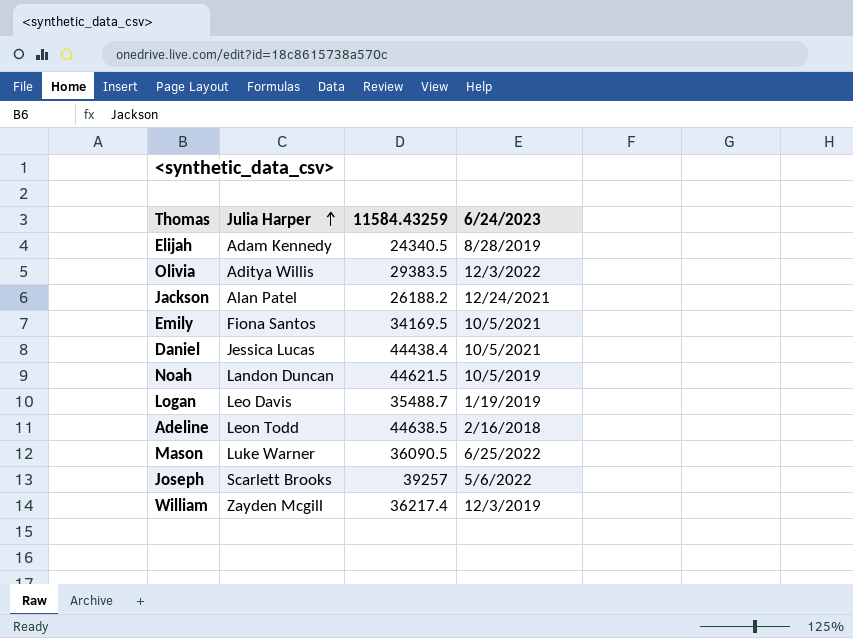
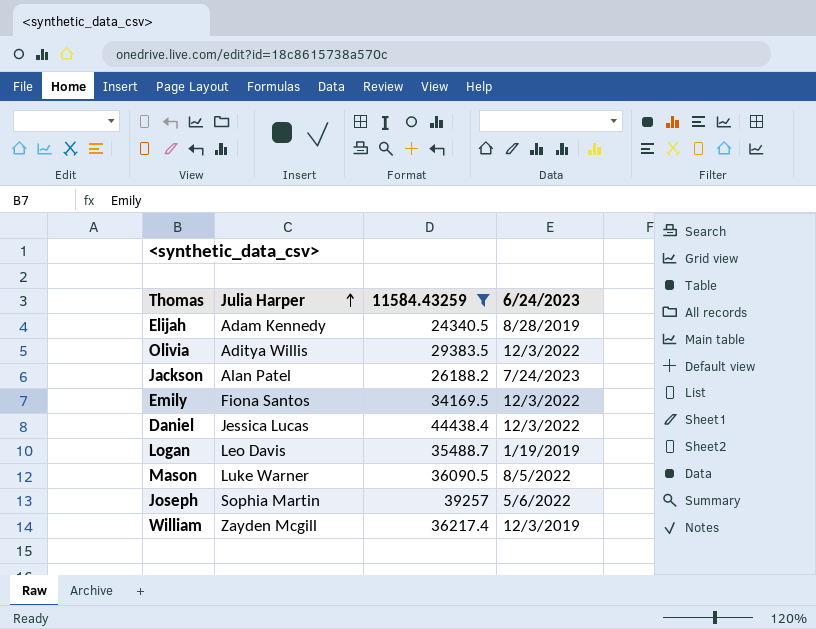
filter: none -> 11584.43259 <= 44438.4
Jackson | 6/24/2023: 12/24/2021 -> 7/24/2023
Emily | 6/24/2023: 10/5/2021 -> 12/3/2022
Daniel | 6/24/2023: 10/5/2021 -> 12/3/2022
Mason | 6/24/2023: 6/25/2022 -> 8/5/2022
Joseph | Julia Harper: Scarlett Brooks -> Sophia Martin

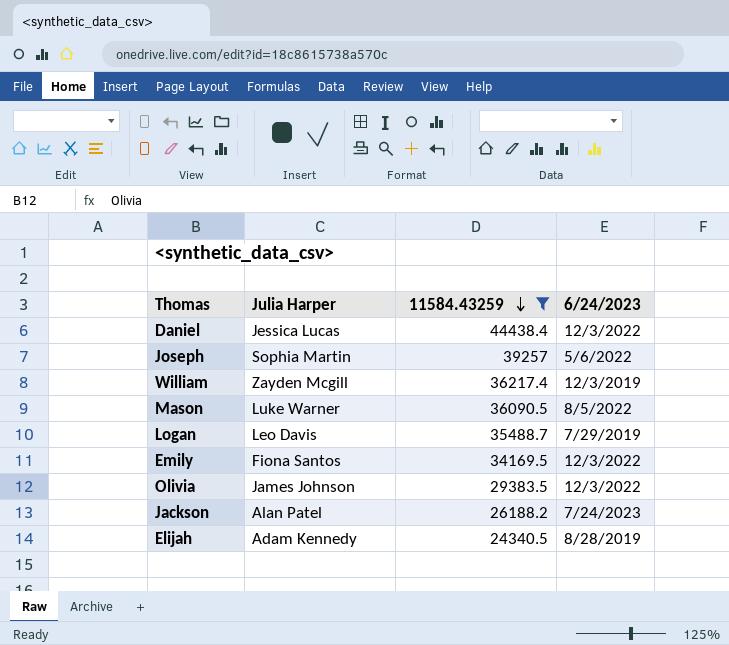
row order: Julia Harper ascending -> 11584.43259 descending
Logan | 6/24/2023: 1/19/2019 -> 7/29/2019
Olivia | Julia Harper: Aditya Willis -> James Johnson

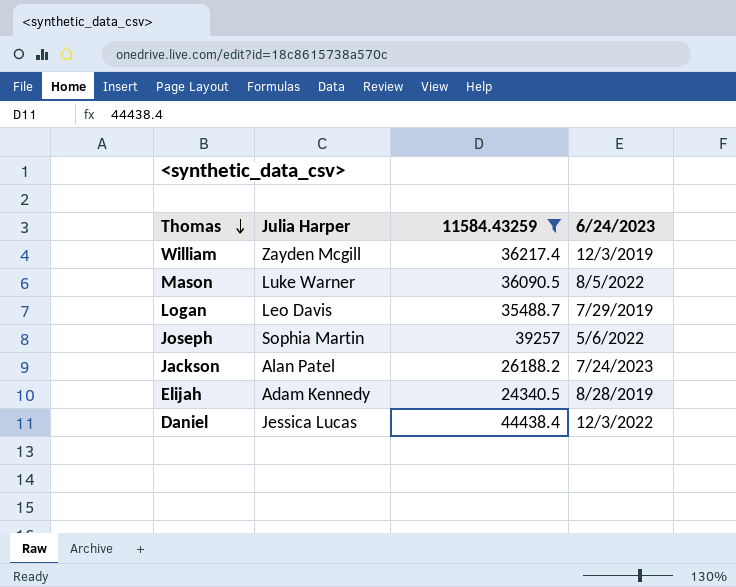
row order: 11584.43259 descending -> Thomas descending
row Emily: Fiona Santos | 34169.5 | 12/3/2022 -> none
row Olivia: James Johnson | 29383.5 | 12/3/2022 -> none

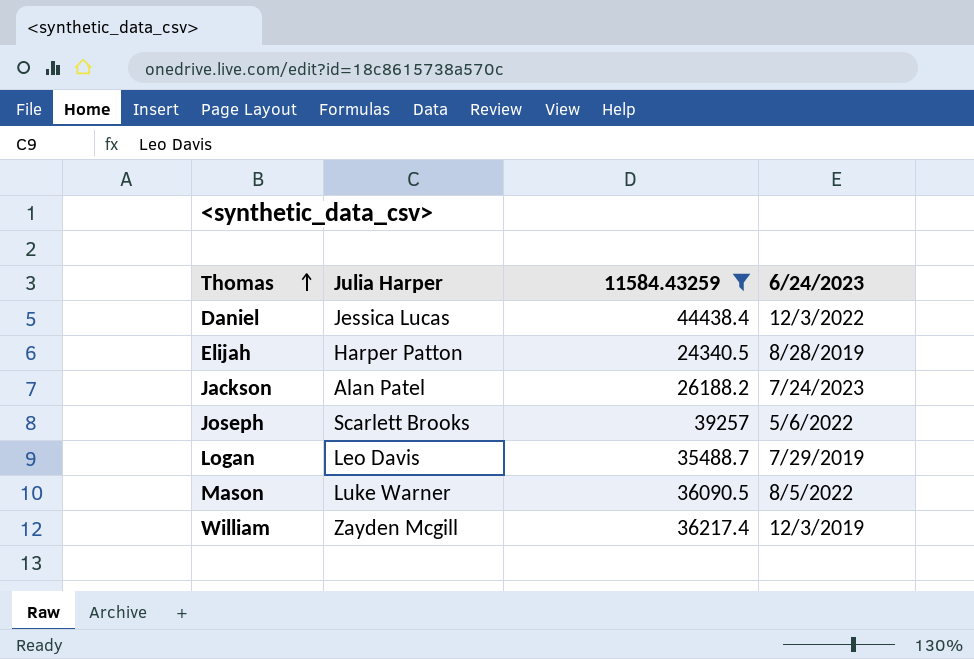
row order: Thomas descending -> Thomas ascending
Elijah | Julia Harper: Adam Kennedy -> Harper Patton
Joseph | Julia Harper: Sophia Martin -> Scarlett Brooks

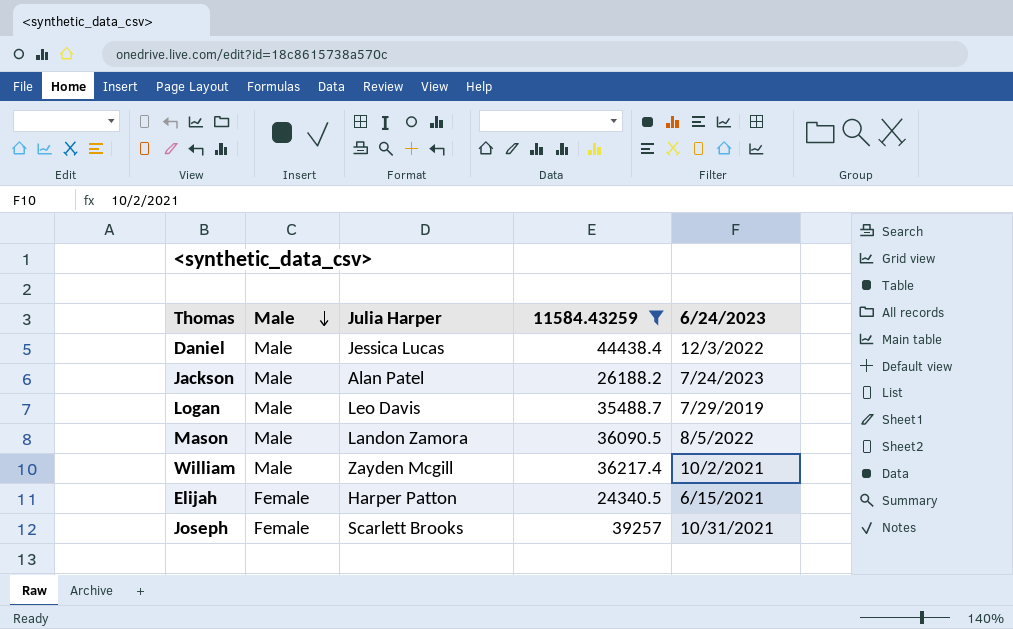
row order: Thomas ascending -> Male descending
column Male | position: none -> 2
Mason | Julia Harper: Luke Warner -> Landon Zamora
William | 6/24/2023: 12/3/2019 -> 10/2/2021
Elijah | 6/24/2023: 8/28/2019 -> 6/15/2021
Joseph | 6/24/2023: 5/6/2022 -> 10/31/2021

